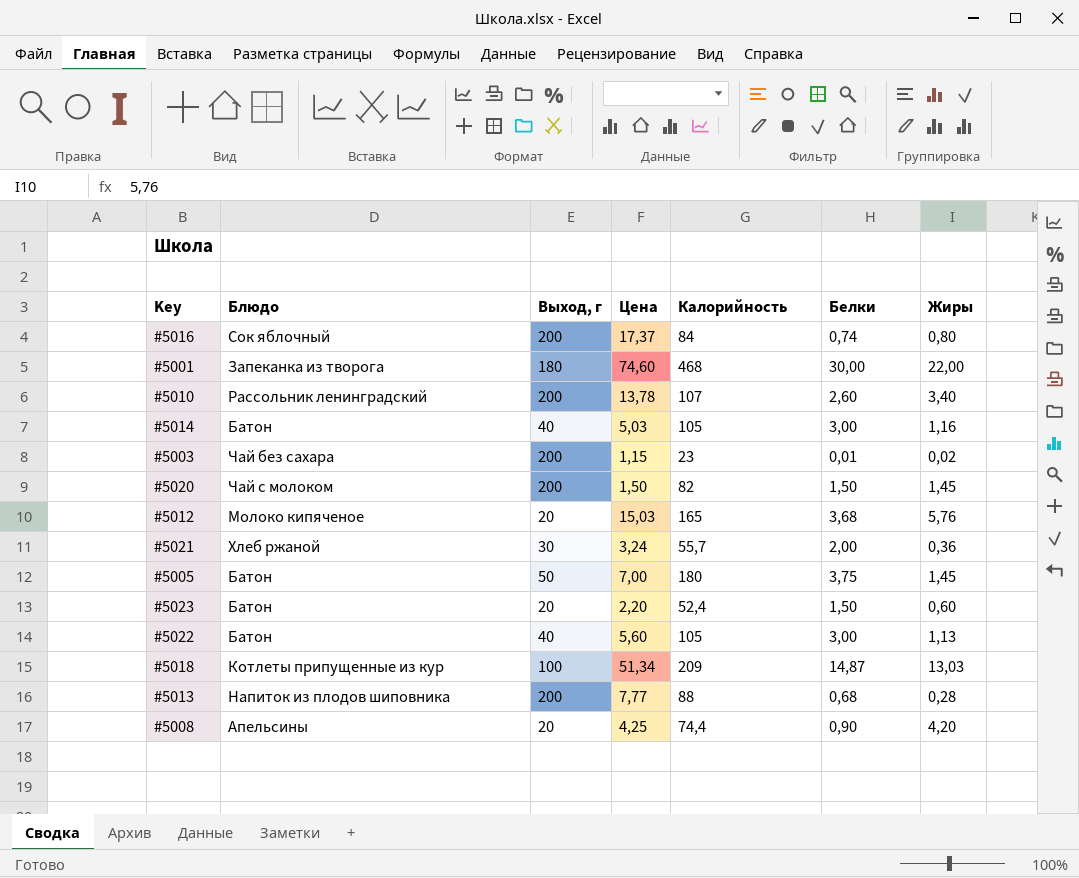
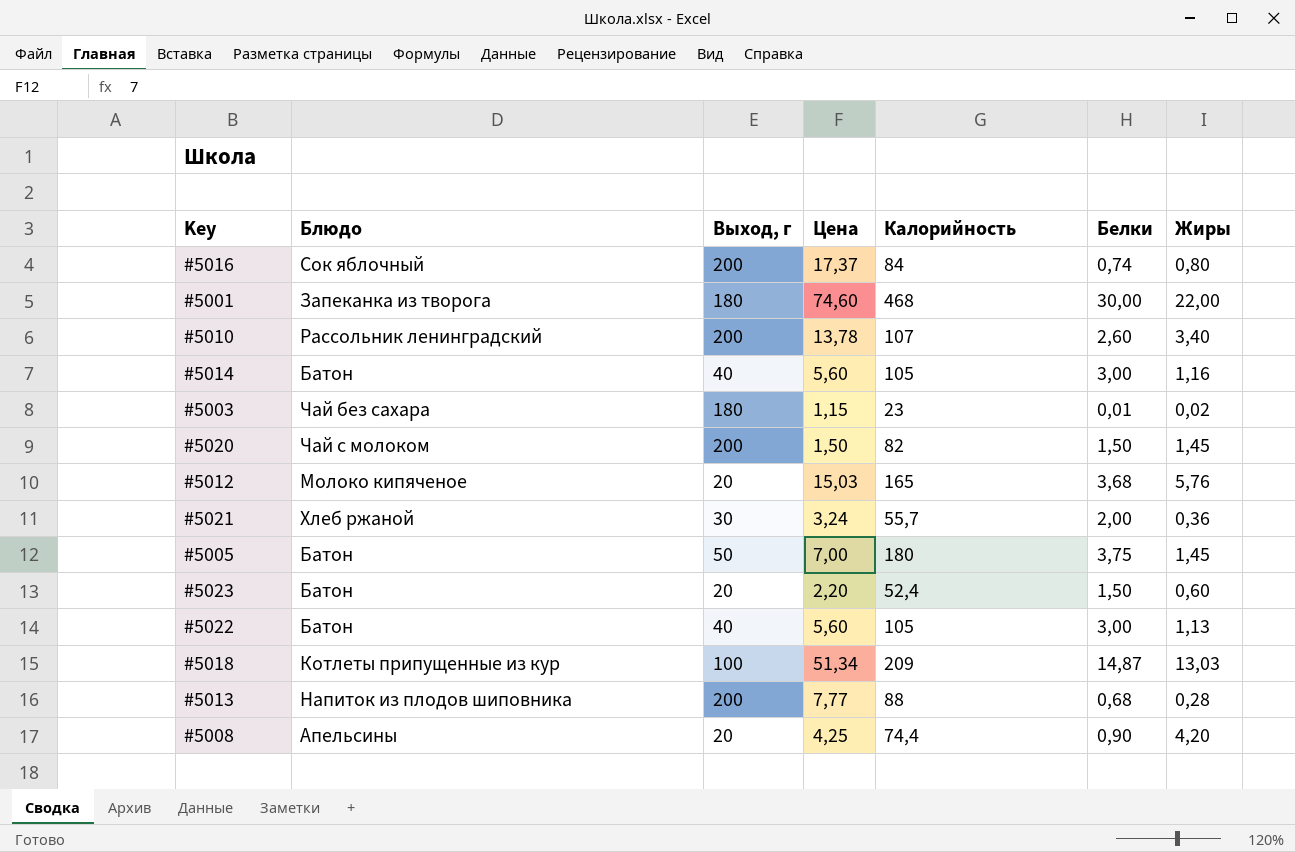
#5014 | Цена: 5,03 -> 5,60
#5003 | Выход, г: 200 -> 180

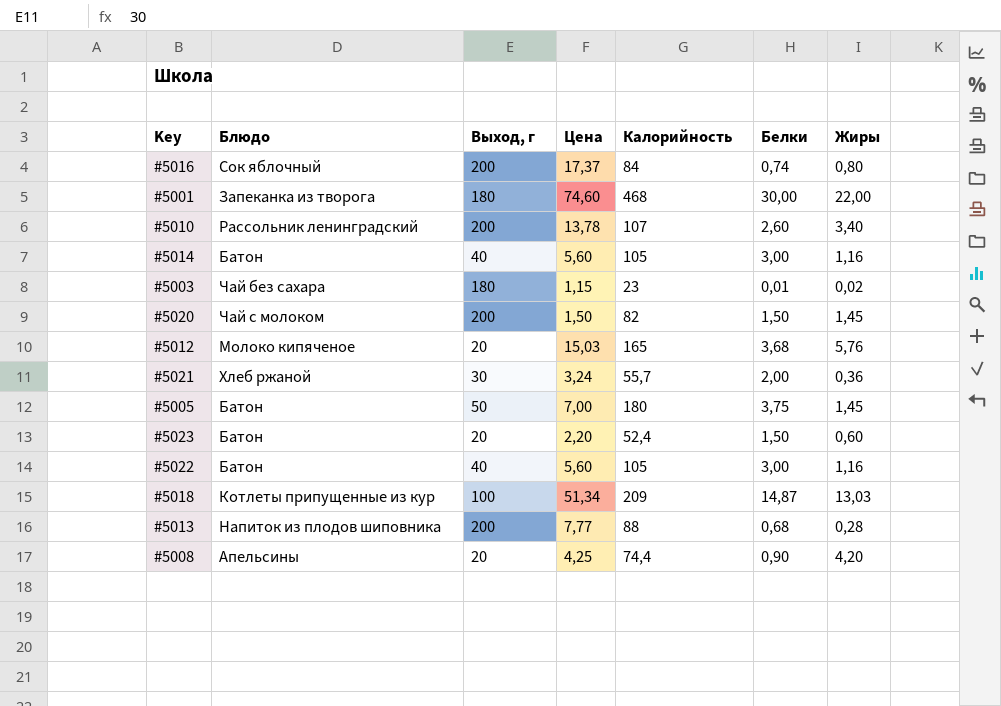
#5022 | Жиры: 1,13 -> 1,16

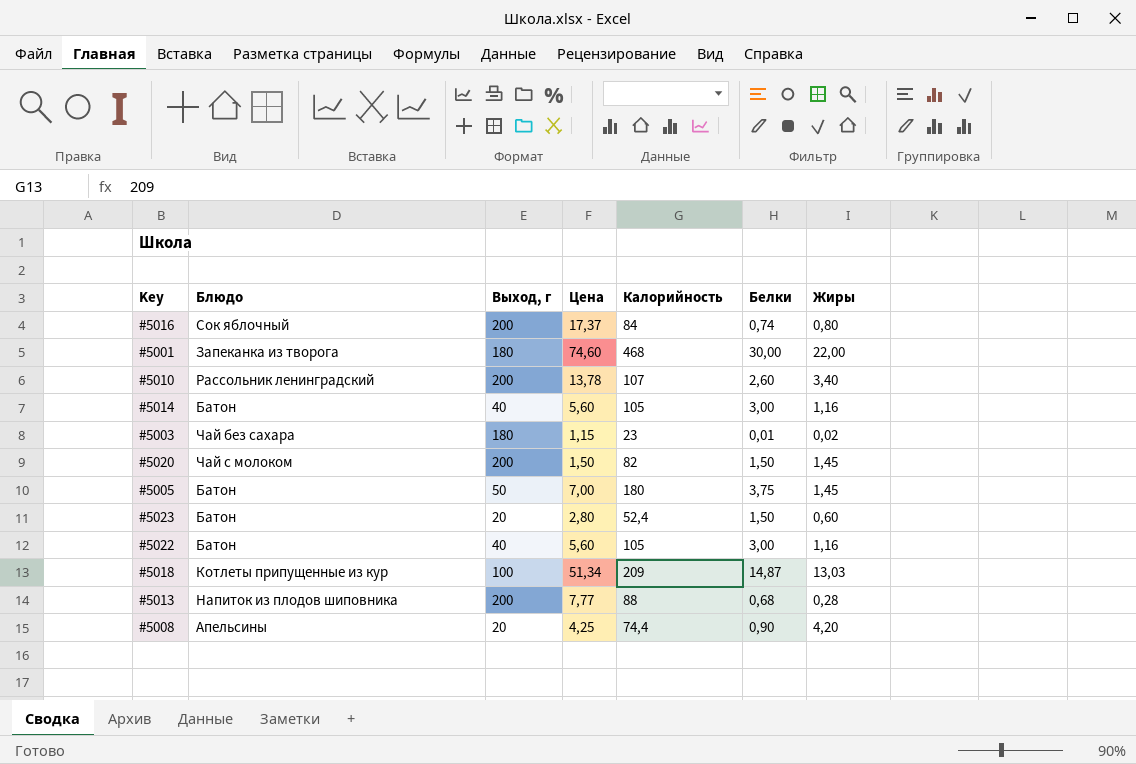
row #5012: Молоко кипяченое | 20 | 15,03 | 165 | 3,68 | 5,76 -> none
row #5021: Хлеб ржаной | 30 | 3,24 | 55,7 | 2,00 | 0,36 -> none
#5023 | Цена: 2,20 -> 2,80

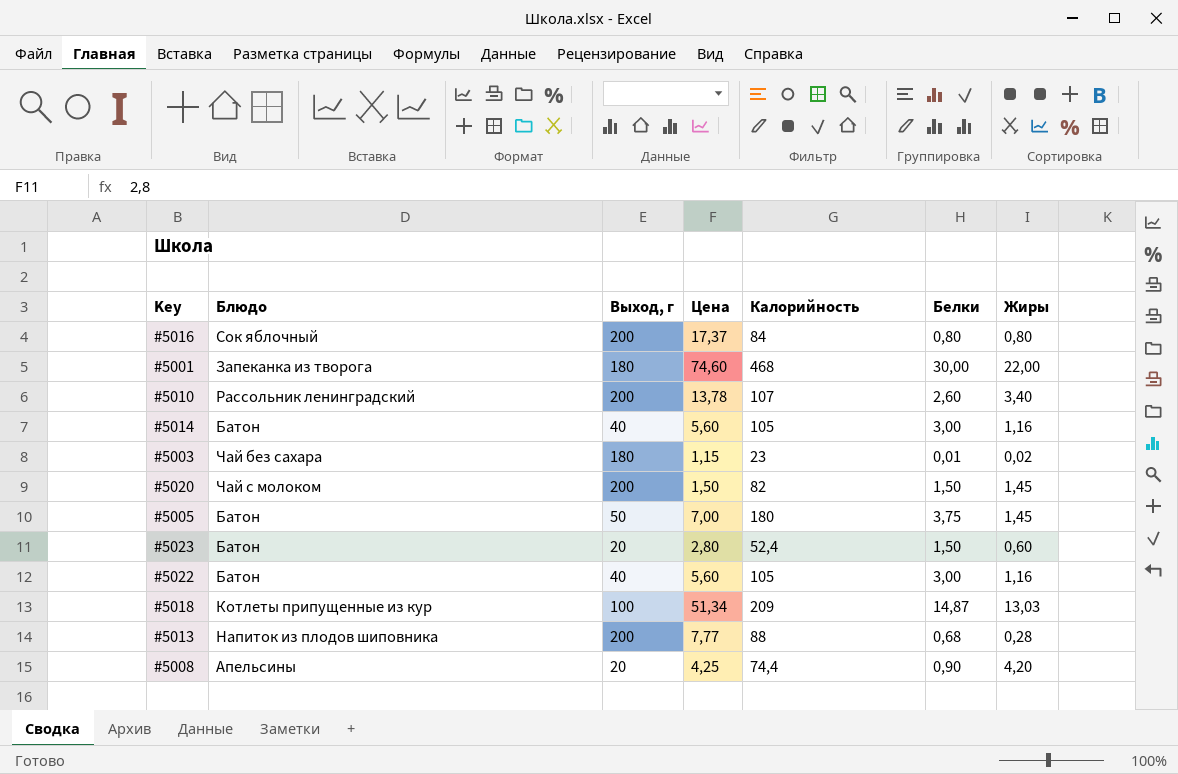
#5016 | Белки: 0,74 -> 0,80

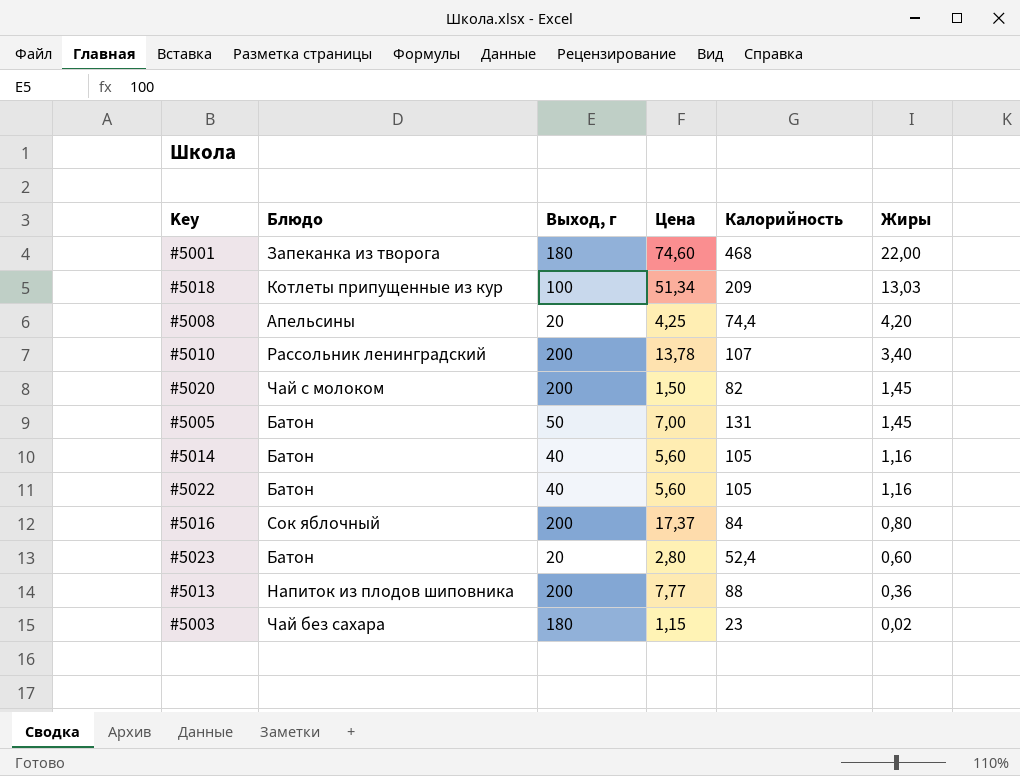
row order: none -> Жиры descending
column Белки | position: 6 -> none
#5005 | Калорийность: 180 -> 131
#5013 | Жиры: 0,28 -> 0,36

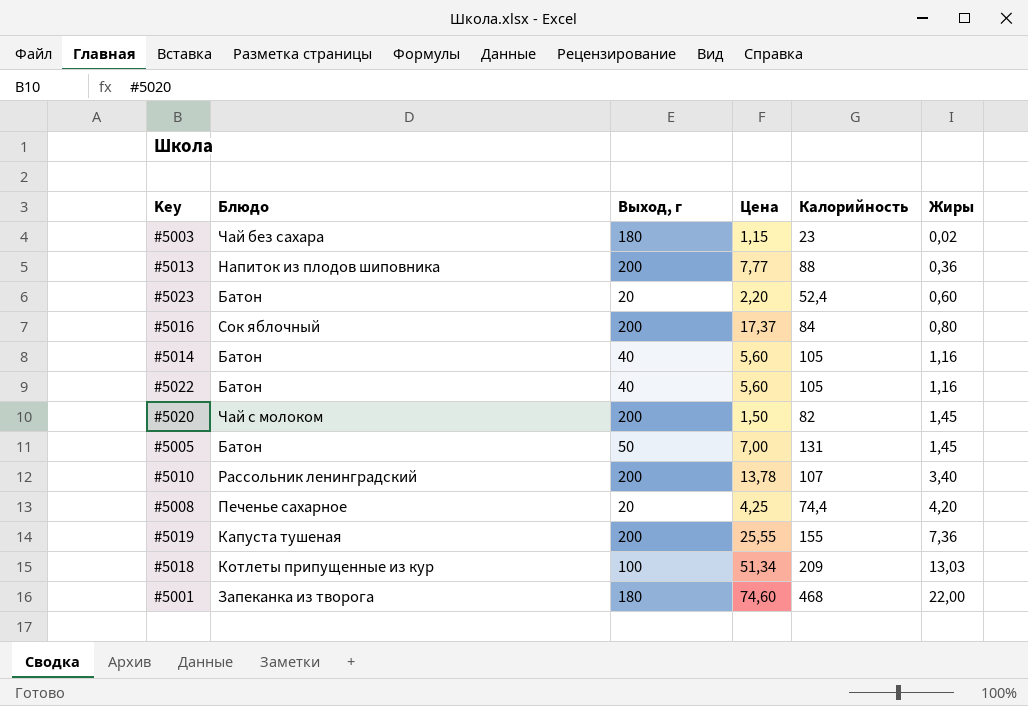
row order: Жиры descending -> Жиры ascending
#5023 | Цена: 2,80 -> 2,20
#5008 | Блюдо: Апельсины -> Печенье сахарное
row #5019: none -> Капуста тушеная | 200 | 25,55 | 155 | 7,36

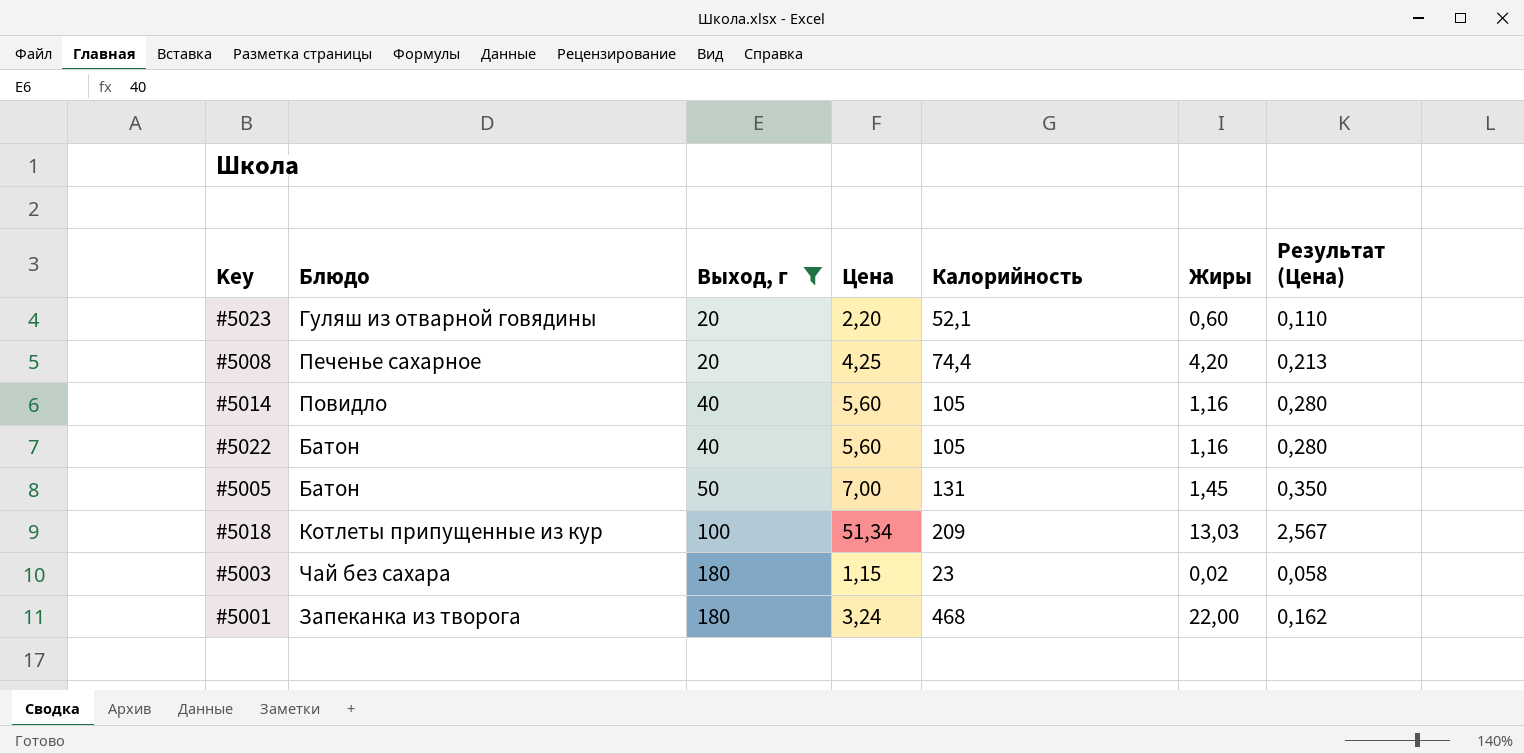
filter: none -> Выход, г != 200
row order: Жиры ascending -> Выход, г ascending
column Результат (Цена) | formula: none -> [Цена] * 0,05
#5023 | Блюдо: Батон -> Гуляш из отварной говядины
#5023 | Калорийность: 52,4 -> 52,1
#5014 | Блюдо: Батон -> Повидло
#5001 | Цена: 74,60 -> 3,24

